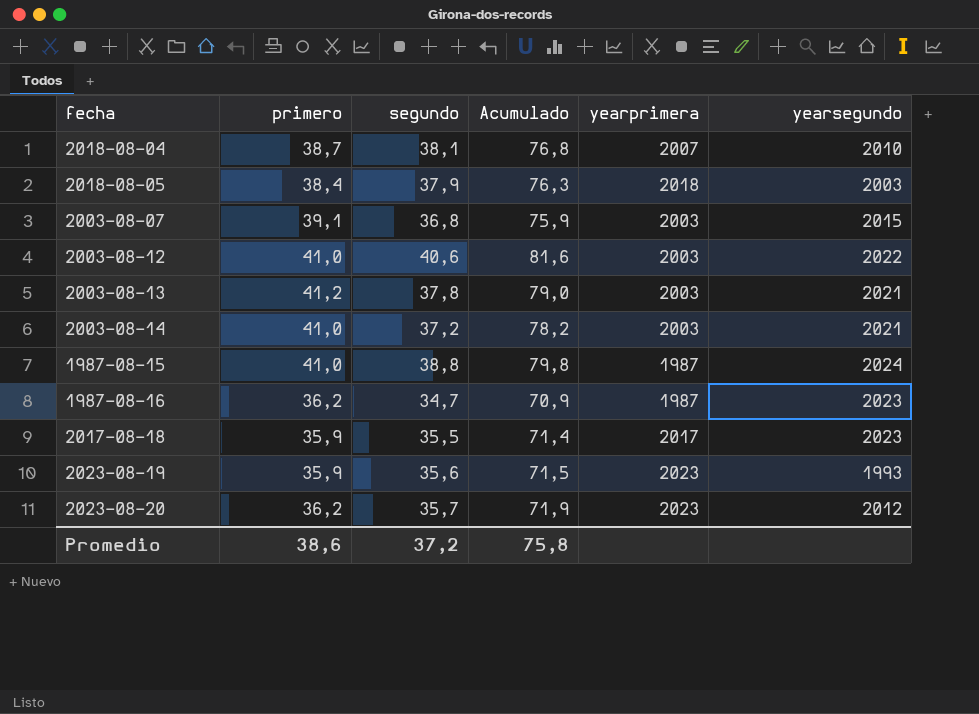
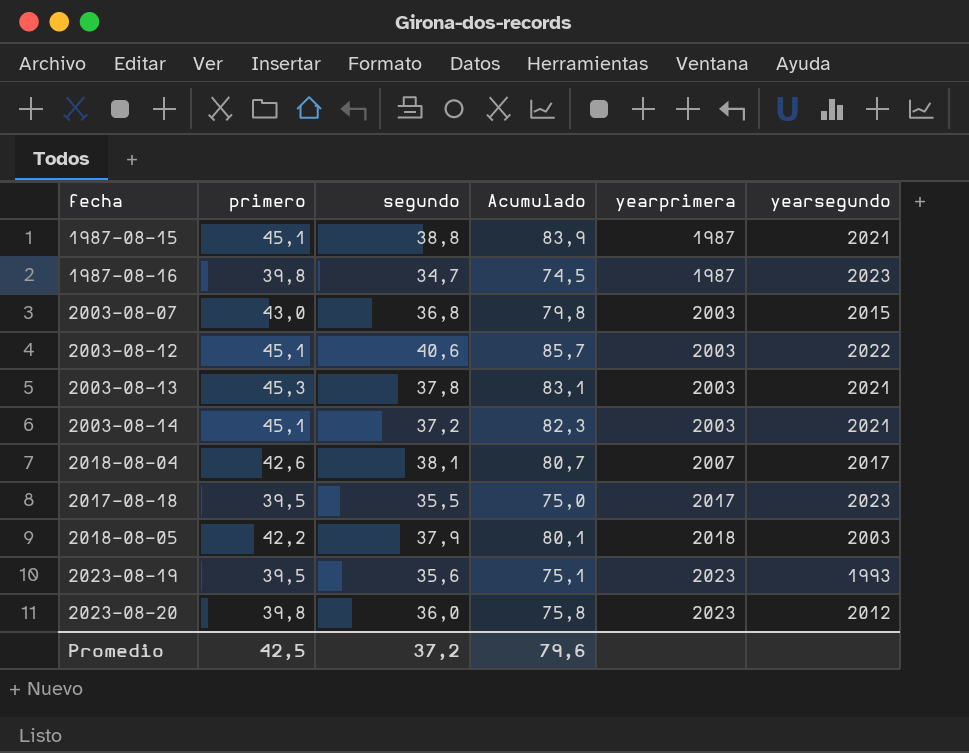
row order: none -> yearprimera ascending
1987-08-15 | primero: 41,0 -> 45,1
1987-08-15 | Acumulado: 79,8 -> 83,9
1987-08-15 | yearsegundo: 2024 -> 2021
1987-08-16 | primero: 36,2 -> 39,8
1987-08-16 | Acumulado: 70,9 -> 74,5
2003-08-07 | primero: 39,1 -> 43,0
2003-08-07 | Acumulado: 75,9 -> 79,8
2003-08-12 | primero: 41,0 -> 45,1
2003-08-12 | Acumulado: 81,6 -> 85,7
2003-08-13 | primero: 41,2 -> 45,3
2003-08-13 | Acumulado: 79,0 -> 83,1
2003-08-14 | primero: 41,0 -> 45,1
2003-08-14 | Acumulado: 78,2 -> 82,3
2018-08-04 | primero: 38,7 -> 42,6
2018-08-04 | Acumulado: 76,8 -> 80,7
2018-08-04 | yearsegundo: 2010 -> 2017
2017-08-18 | primero: 35,9 -> 39,5
2017-08-18 | Acumulado: 71,4 -> 75,0
2018-08-05 | primero: 38,4 -> 42,2
2018-08-05 | Acumulado: 76,3 -> 80,1
2023-08-19 | primero: 35,9 -> 39,5
2023-08-19 | Acumulado: 71,5 -> 75,1
2023-08-20 | primero: 36,2 -> 39,8
2023-08-20 | segundo: 35,7 -> 36,0
2023-08-20 | Acumulado: 71,9 -> 75,8
Promedio | primero: 38,6 -> 42,5
Promedio | Acumulado: 75,8 -> 79,6

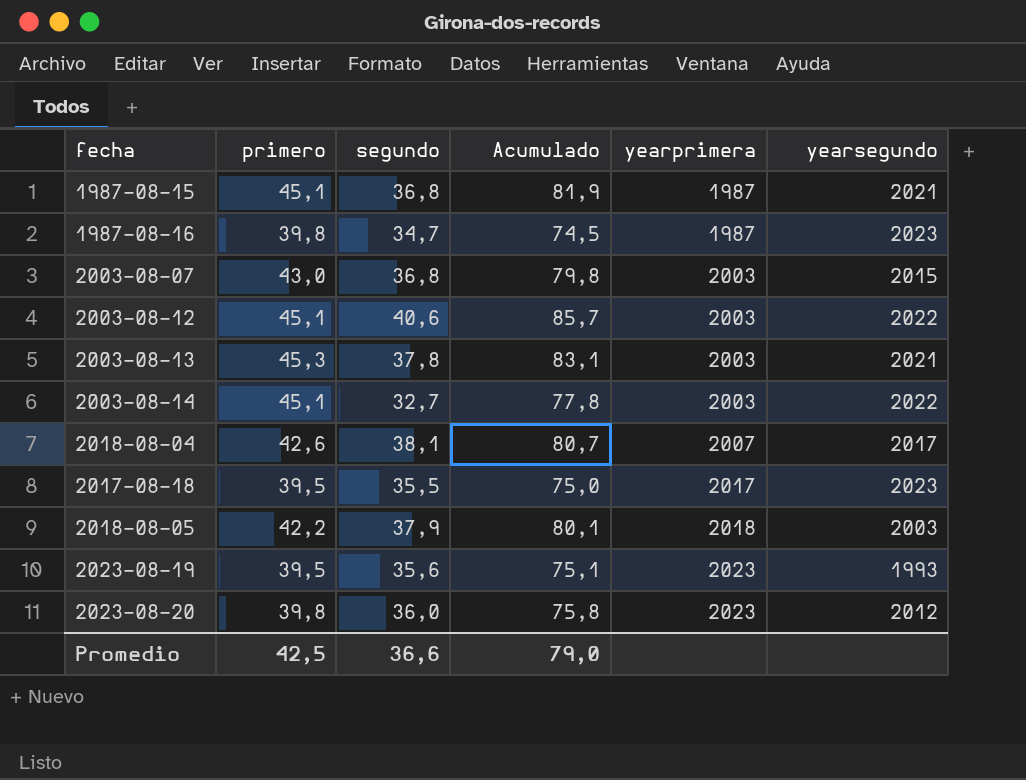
1987-08-15 | segundo: 38,8 -> 36,8
1987-08-15 | Acumulado: 83,9 -> 81,9
2003-08-14 | segundo: 37,2 -> 32,7
2003-08-14 | Acumulado: 82,3 -> 77,8
2003-08-14 | yearsegundo: 2021 -> 2022
Promedio | segundo: 37,2 -> 36,6
Promedio | Acumulado: 79,6 -> 79,0

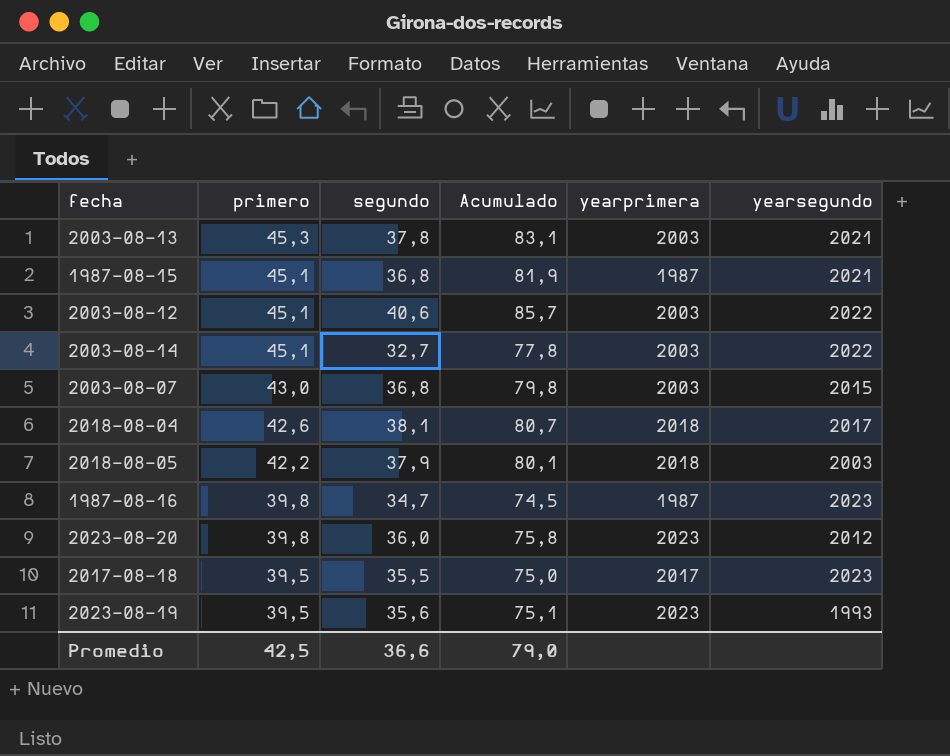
row order: yearprimera ascending -> primero descending
2018-08-04 | yearprimera: 2007 -> 2018

